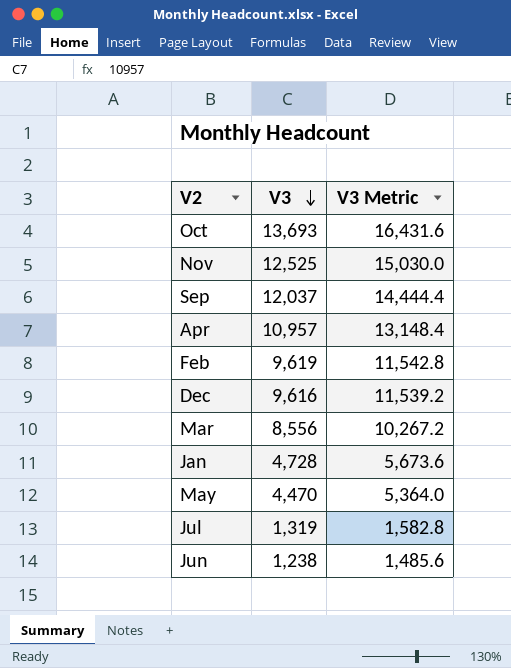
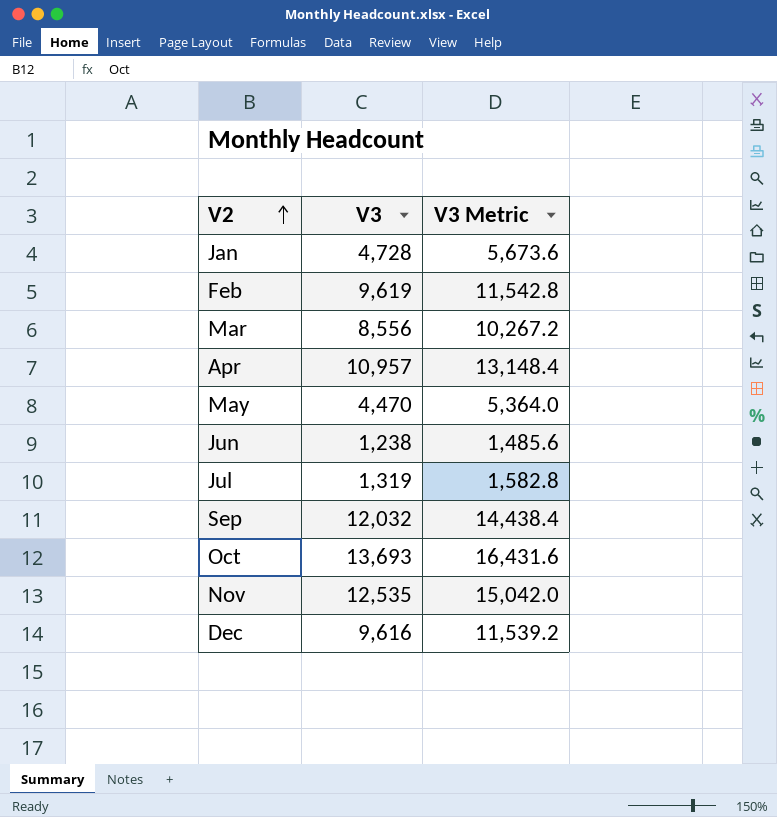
row order: V3 descending -> V2 ascending
Sep | V3: 12,037 -> 12,032
Sep | V3 Metric: 14,444.4 -> 14,438.4
Nov | V3: 12,525 -> 12,535
Nov | V3 Metric: 15,030.0 -> 15,042.0

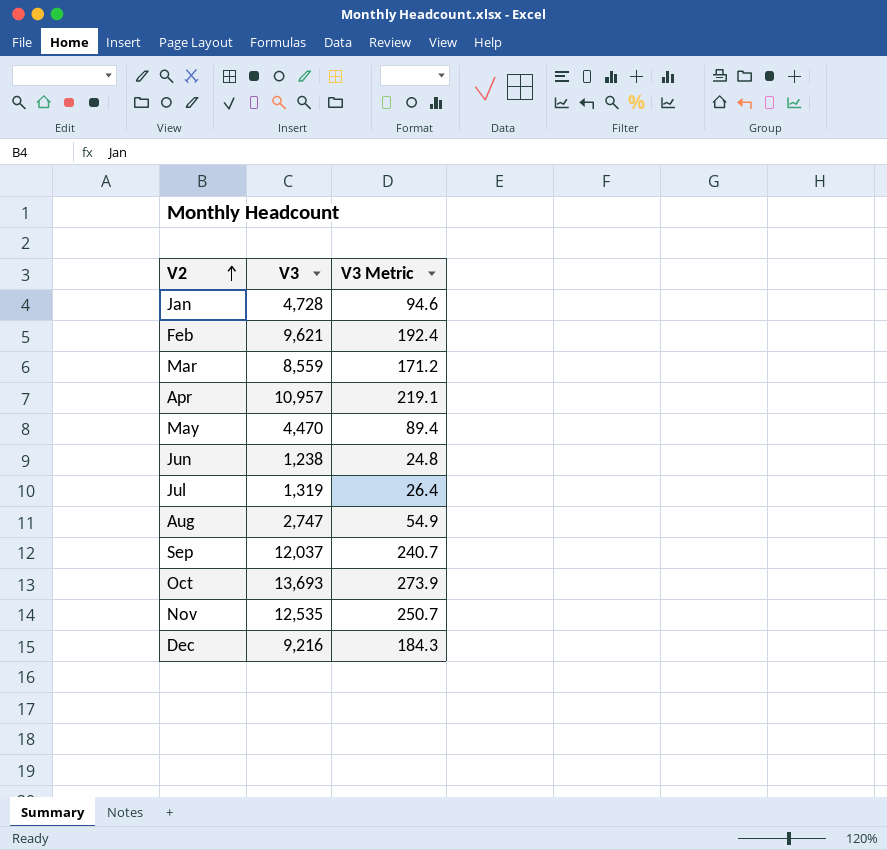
column V3 Metric | formula: [V3] * 1.2 -> [V3] * 0.02
Feb | V3: 9,619 -> 9,621
Mar | V3: 8,556 -> 8,559
row Aug: none -> 2,747 | 54.9
Sep | V3: 12,032 -> 12,037
Dec | V3: 9,616 -> 9,216

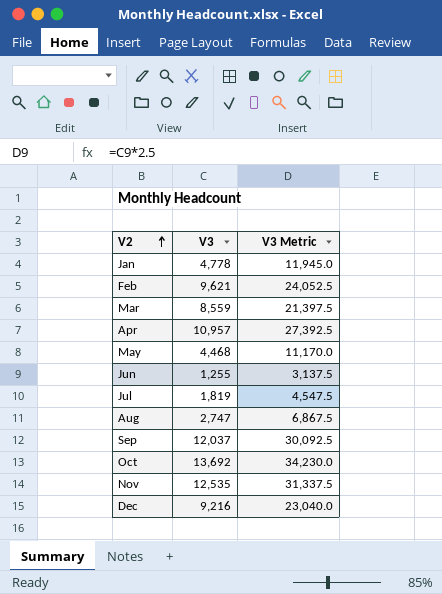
column V3 Metric | formula: [V3] * 0.02 -> [V3] * 2.5
Jan | V3: 4,728 -> 4,778
May | V3: 4,470 -> 4,468
Jun | V3: 1,238 -> 1,255
Jul | V3: 1,319 -> 1,819
Oct | V3: 13,693 -> 13,692

